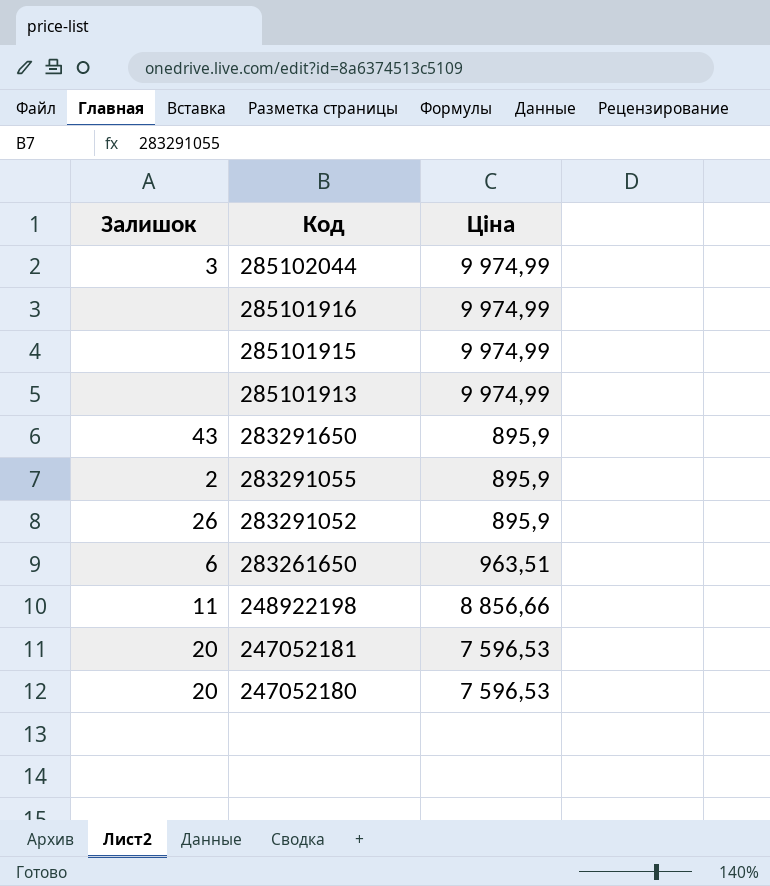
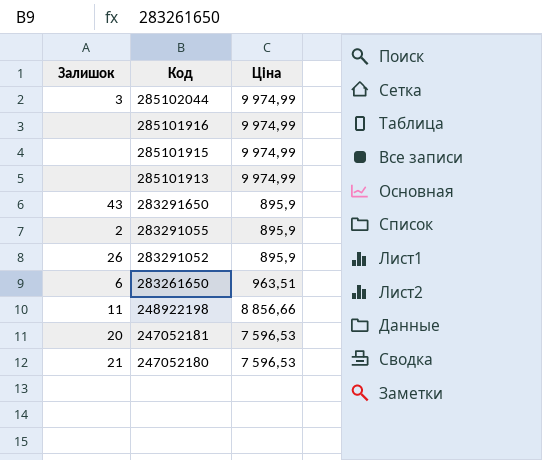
247052180 | Залишок: 20 -> 21

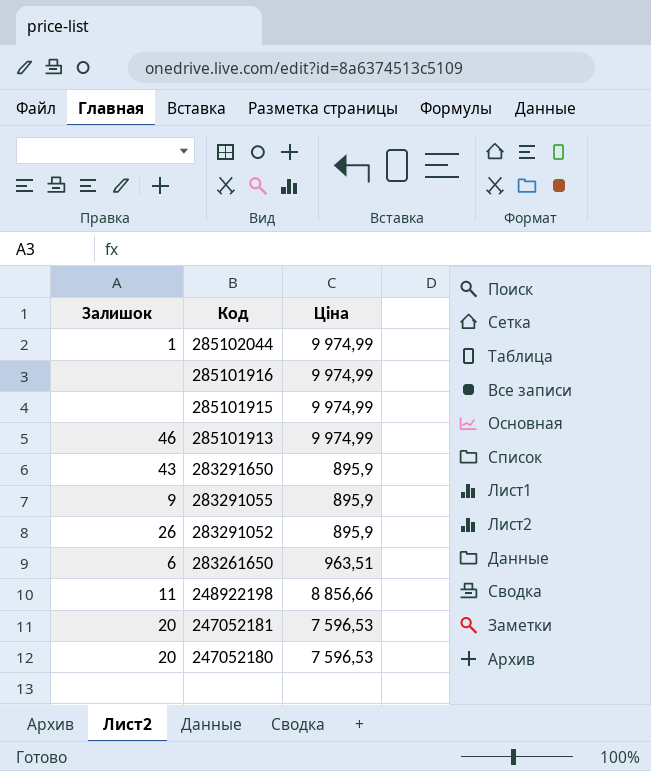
285102044 | Залишок: 3 -> 1
285101913 | Залишок: none -> 46
283291055 | Залишок: 2 -> 9
247052180 | Залишок: 21 -> 20

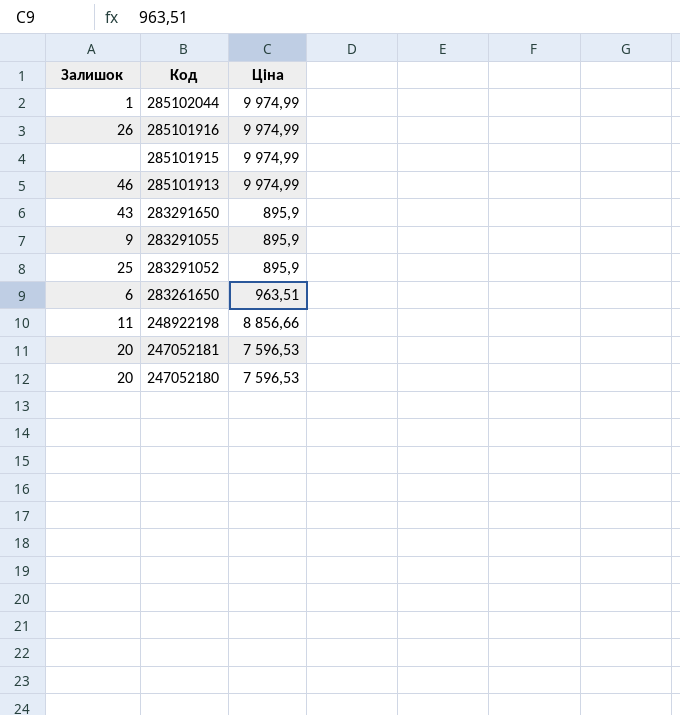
285101916 | Залишок: none -> 26
283291052 | Залишок: 26 -> 25

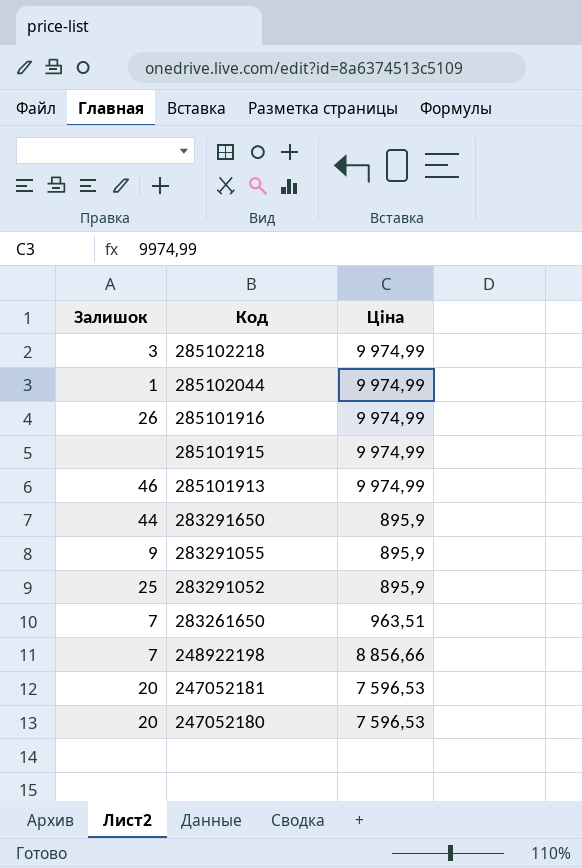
row 285102218: none -> 3 | 9 974,99
283291650 | Залишок: 43 -> 44
283261650 | Залишок: 6 -> 7
248922198 | Залишок: 11 -> 7

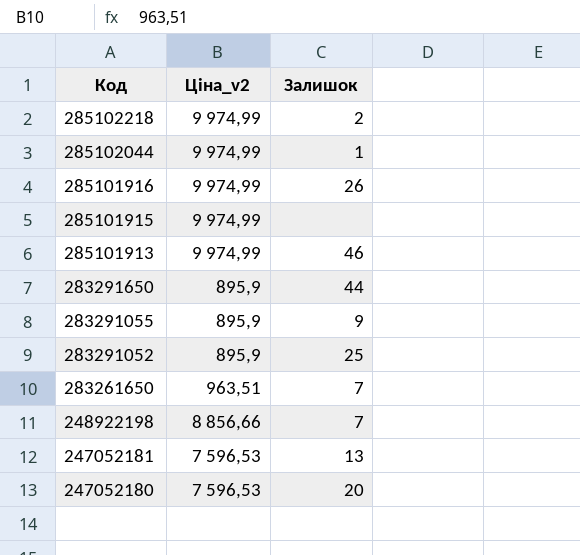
column name: Ціна -> Ціна_v2
column Залишок | position: 1 -> 3
285102218 | Залишок: 3 -> 2
247052181 | Залишок: 20 -> 13

